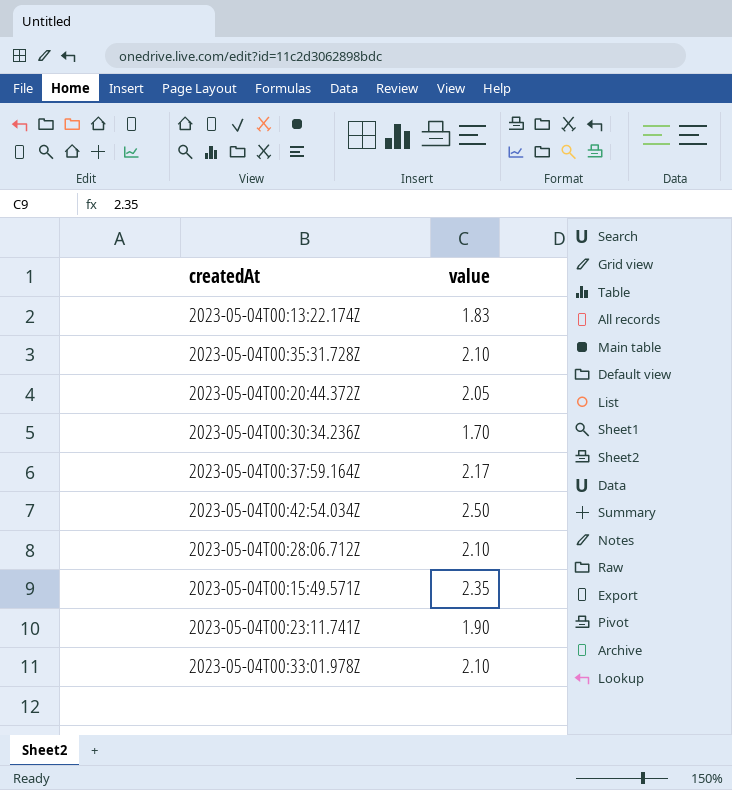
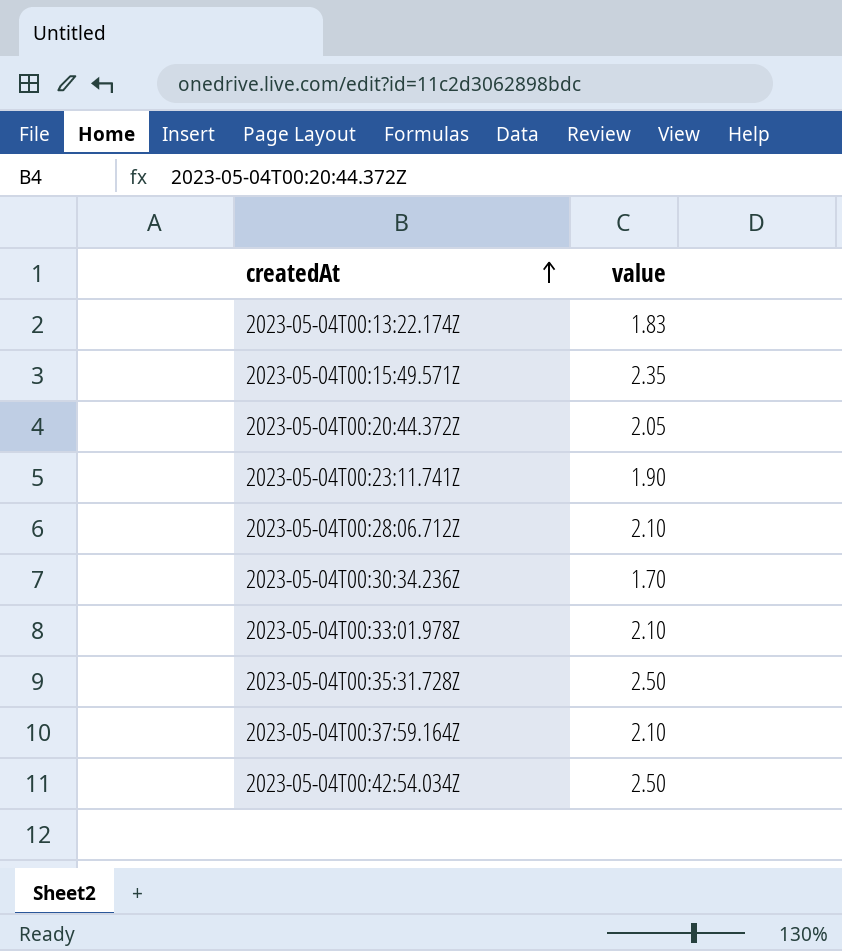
row order: none -> createdAt ascending
2023-05-04T00:35:31.728Z | value: 2.10 -> 2.50
2023-05-04T00:37:59.164Z | value: 2.17 -> 2.10

